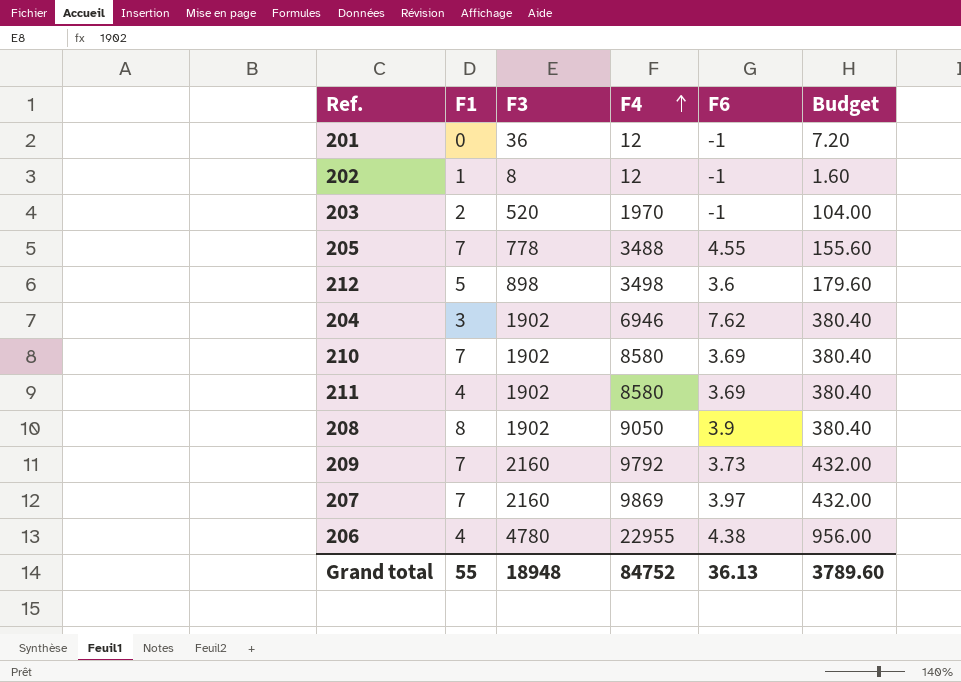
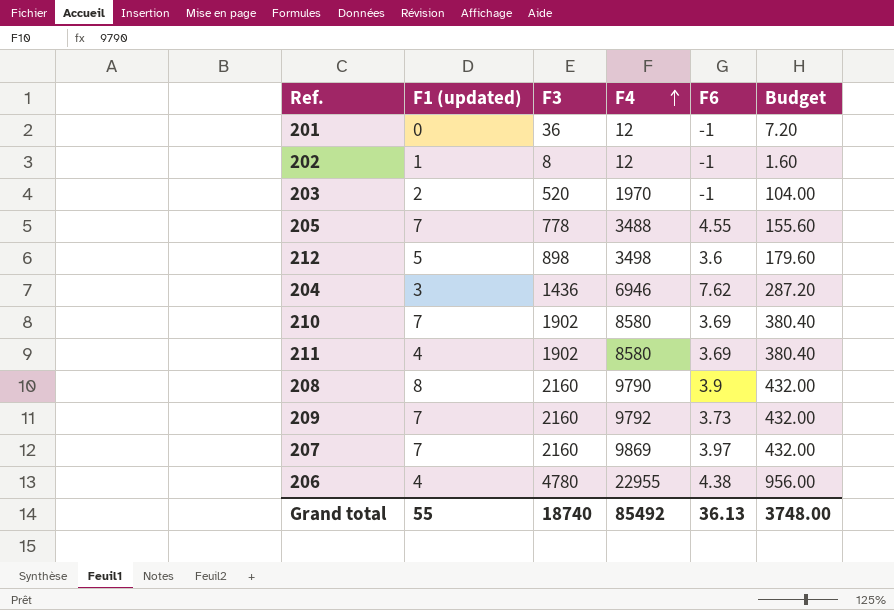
column name: F1 -> F1 (updated)
204 | F3: 1902 -> 1436
204 | Budget: 380.40 -> 287.20
208 | F3: 1902 -> 2160
208 | F4: 9050 -> 9790
208 | Budget: 380.40 -> 432.00
Grand total | F3: 18948 -> 18740
Grand total | F4: 84752 -> 85492
Grand total | Budget: 3789.60 -> 3748.00

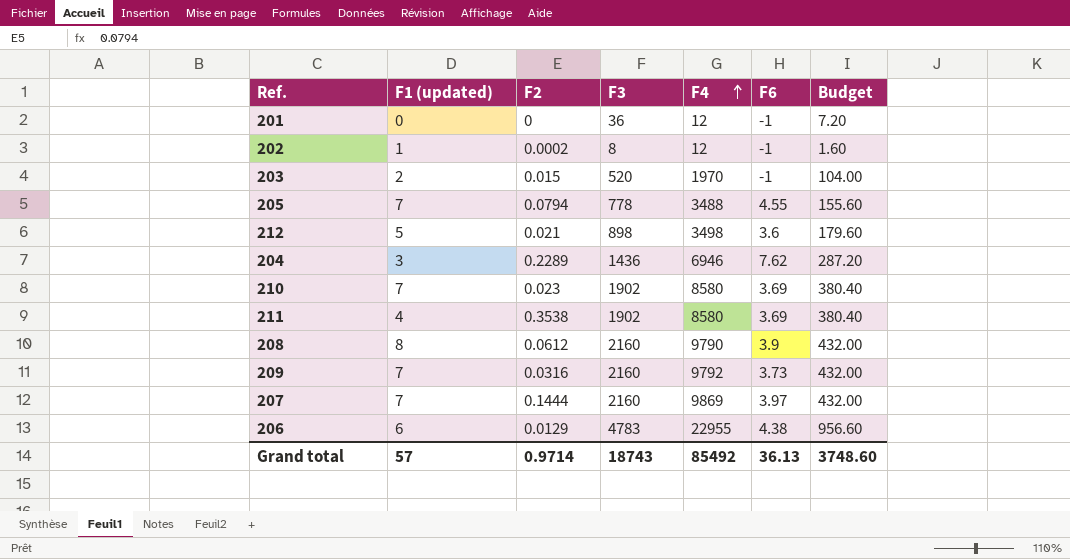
column F2 | position: none -> 3
206 | F1 (updated): 4 -> 6
206 | F3: 4780 -> 4783
206 | Budget: 956.00 -> 956.60
Grand total | F1 (updated): 55 -> 57
Grand total | F3: 18740 -> 18743
Grand total | Budget: 3748.00 -> 3748.60

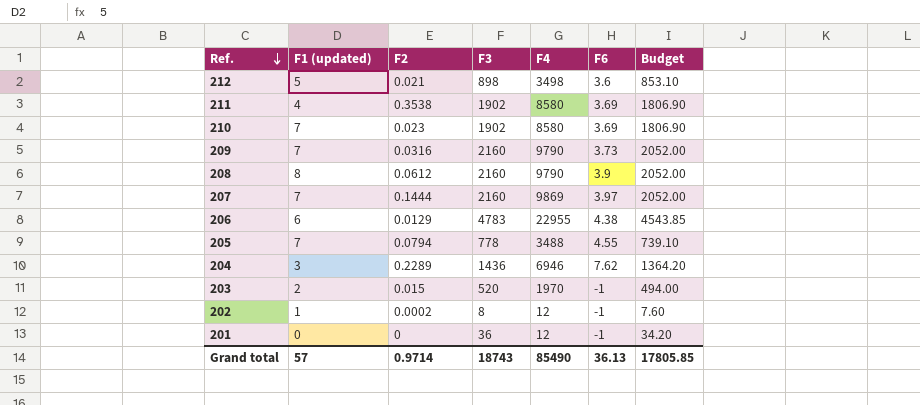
row order: F4 ascending -> Ref. descending
column Budget | formula: [F3] * 0.2 -> [F3] * 0.95
209 | F4: 9792 -> 9790
Grand total | F4: 85492 -> 85490
Grand total | Budget: 3748.60 -> 17805.85

